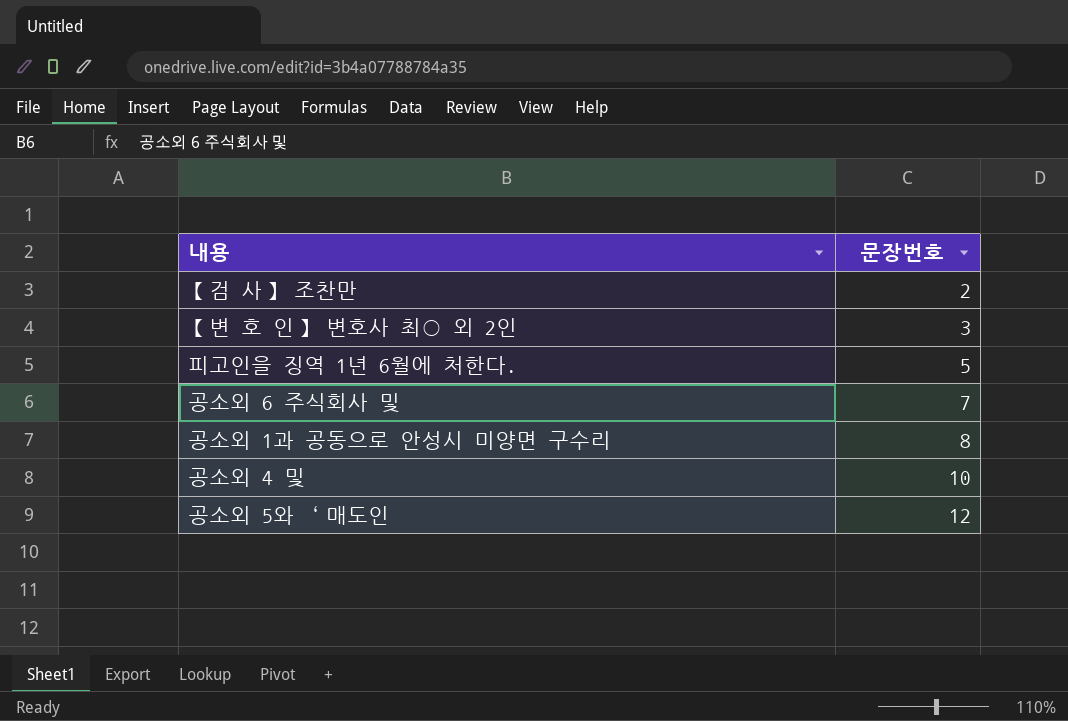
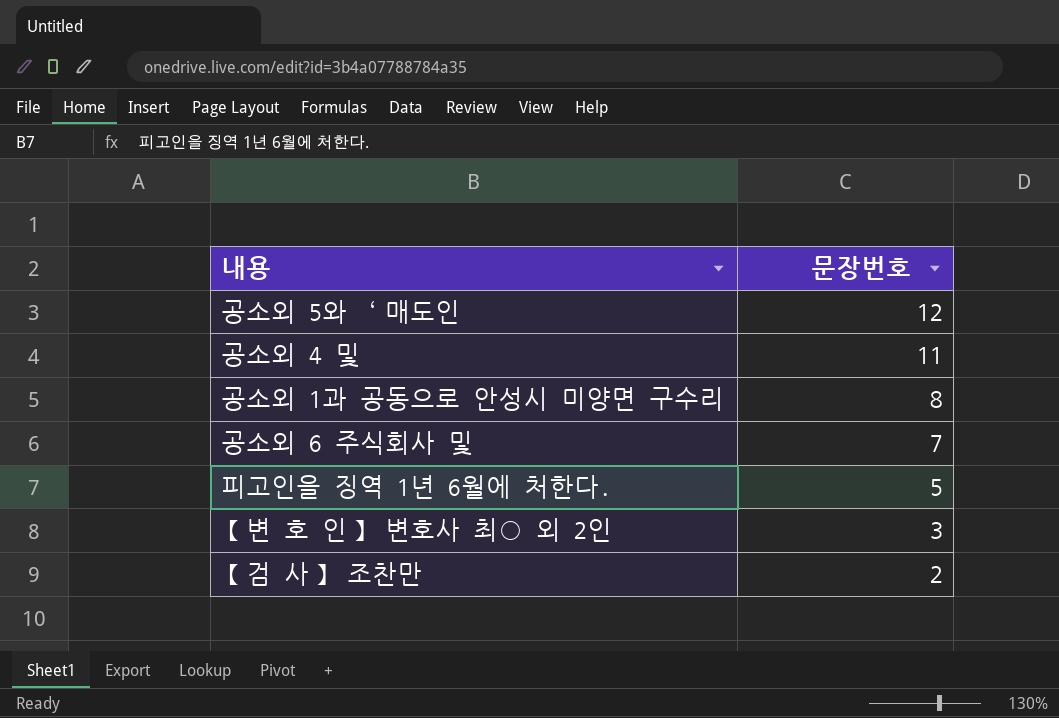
row order: 문장번호 ascending -> 문장번호 descending
공소외 4 및 | 문장번호: 10 -> 11

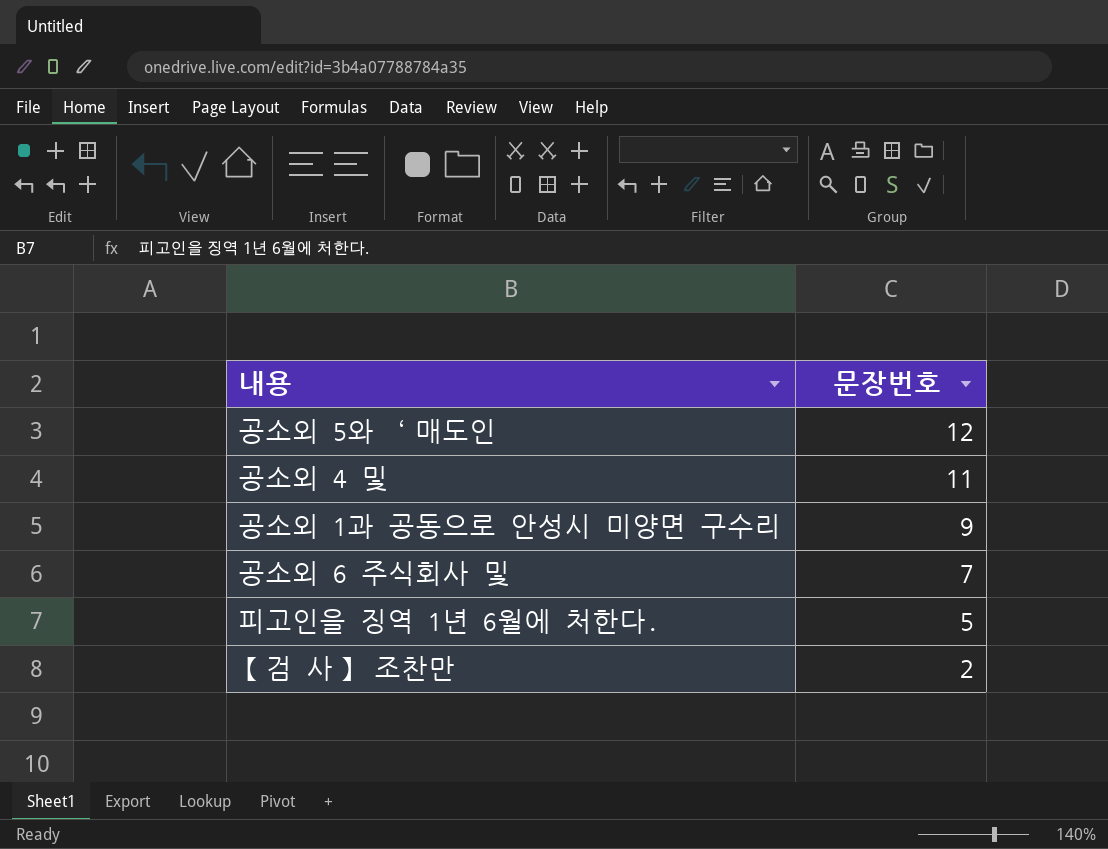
row 【변 호 인】 변호사 최○ 외 2인: 3 -> none
공소외 1과 공동으로 안성시 미양면 구수리 | 문장번호: 8 -> 9

